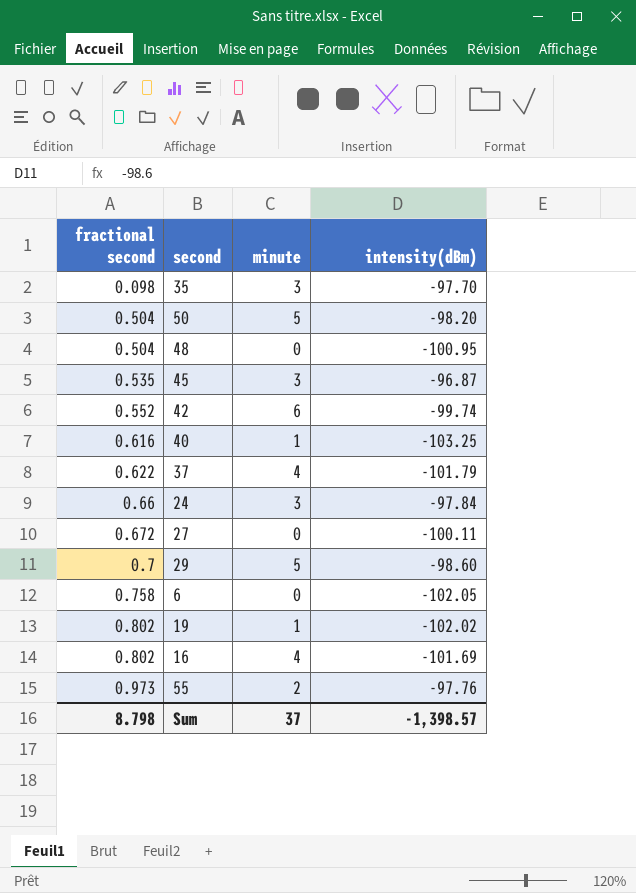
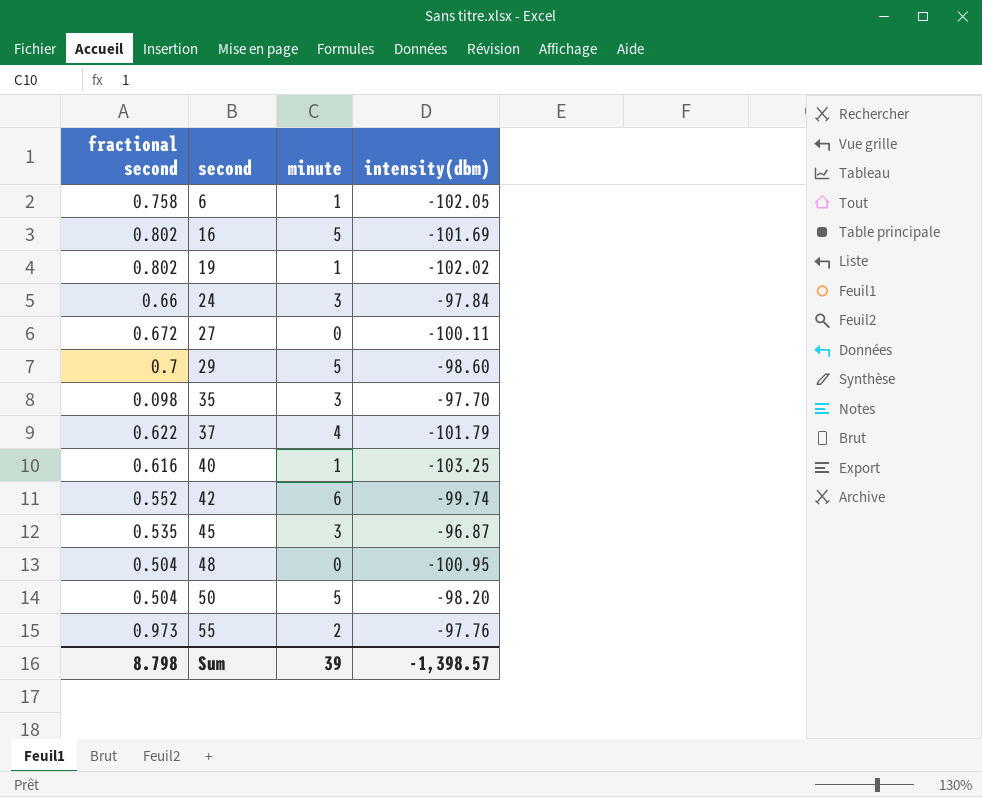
row order: fractional second ascending -> second ascending
column name: intensity(dBm) -> intensity(dbm)
6 | minute: 0 -> 1
16 | minute: 4 -> 5
Sum | minute: 37 -> 39

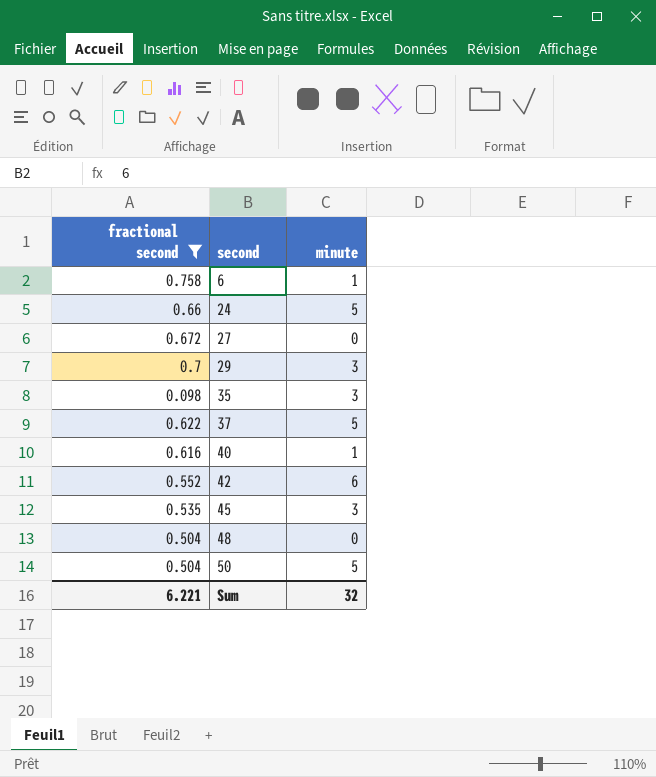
filter: none -> fractional second <= 0.758
column intensity(dbm) | position: 4 -> none
24 | minute: 3 -> 5
29 | minute: 5 -> 3
37 | minute: 4 -> 5
Sum | fractional second: 8.798 -> 6.221
Sum | minute: 39 -> 32

